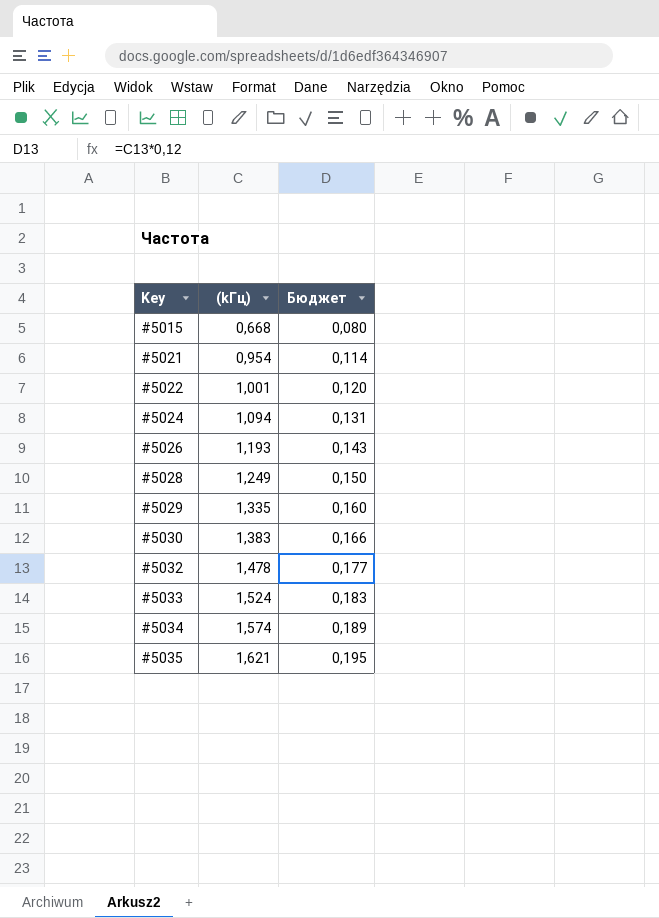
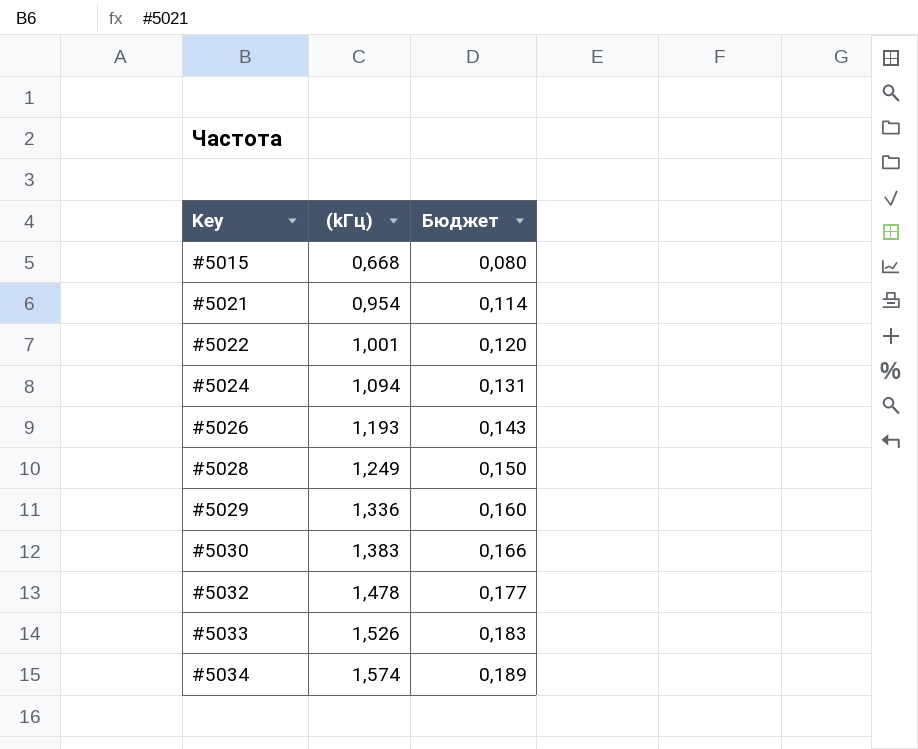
row #5035: 1,621 | 0,195 -> none
#5029 | (kГц): 1,335 -> 1,336
#5033 | (kГц): 1,524 -> 1,526

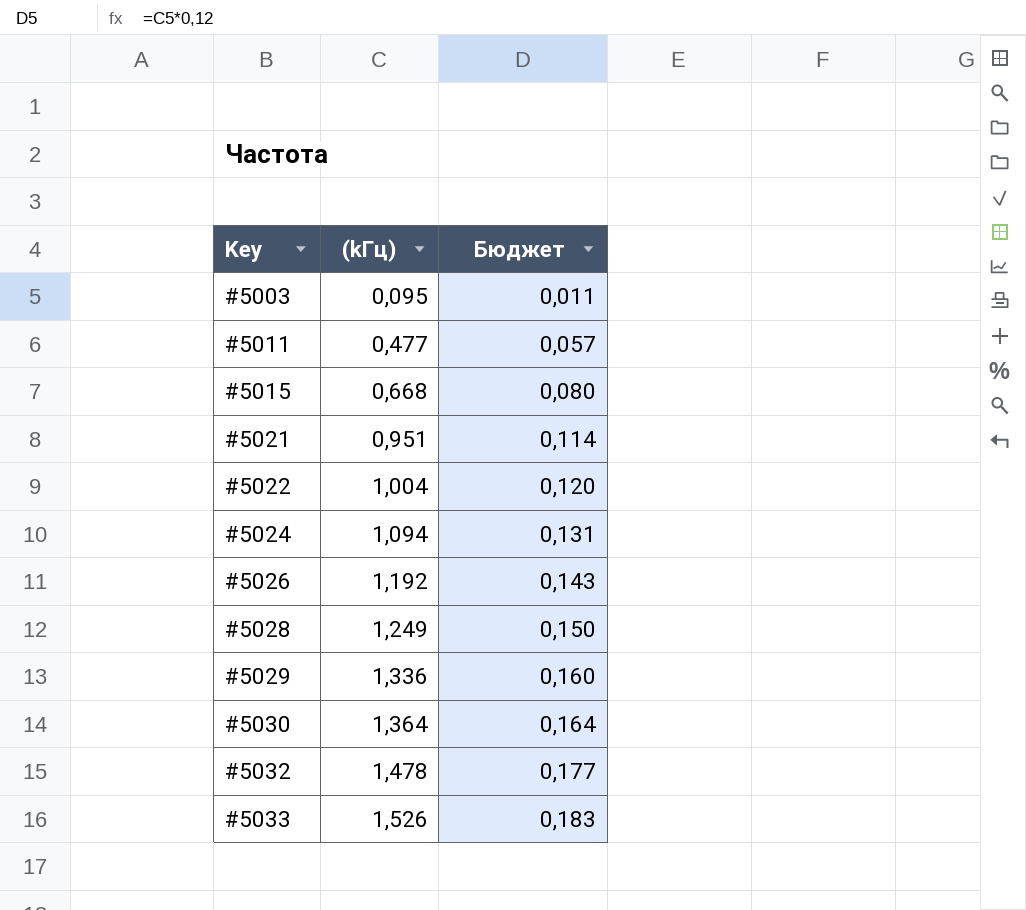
row #5034: 1,574 | 0,189 -> none
row #5003: none -> 0,095 | 0,011
row #5011: none -> 0,477 | 0,057
#5021 | (kГц): 0,954 -> 0,951
#5022 | (kГц): 1,001 -> 1,004
#5026 | (kГц): 1,193 -> 1,192
#5030 | (kГц): 1,383 -> 1,364
#5030 | Бюджет: 0,166 -> 0,164

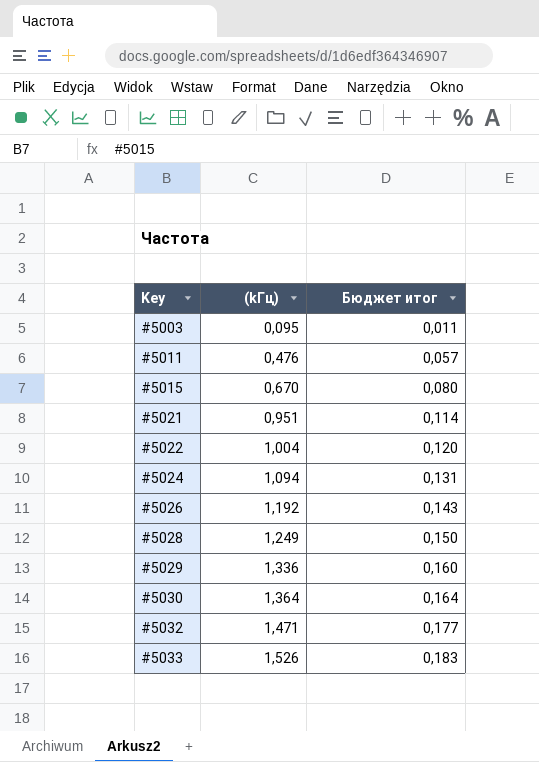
column name: Бюджет -> Бюджет итог
#5011 | (kГц): 0,477 -> 0,476
#5015 | (kГц): 0,668 -> 0,670
#5032 | (kГц): 1,478 -> 1,471

